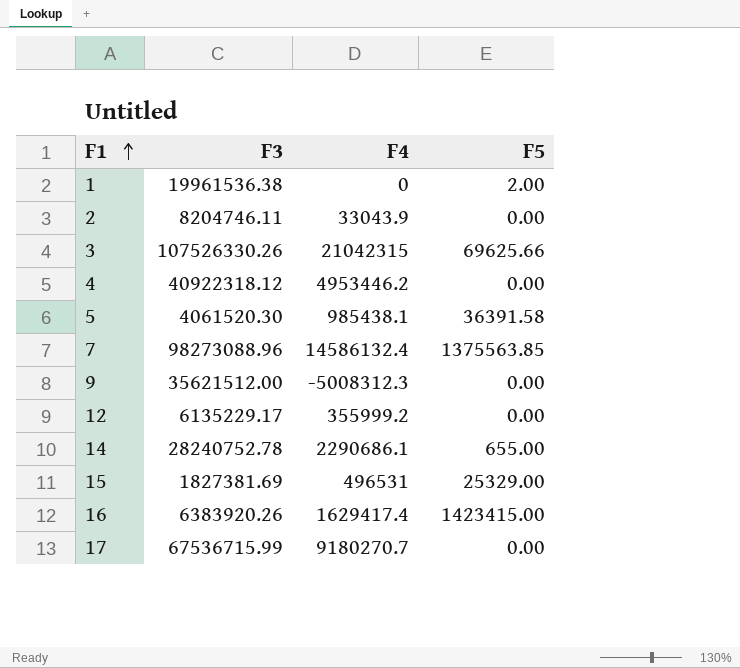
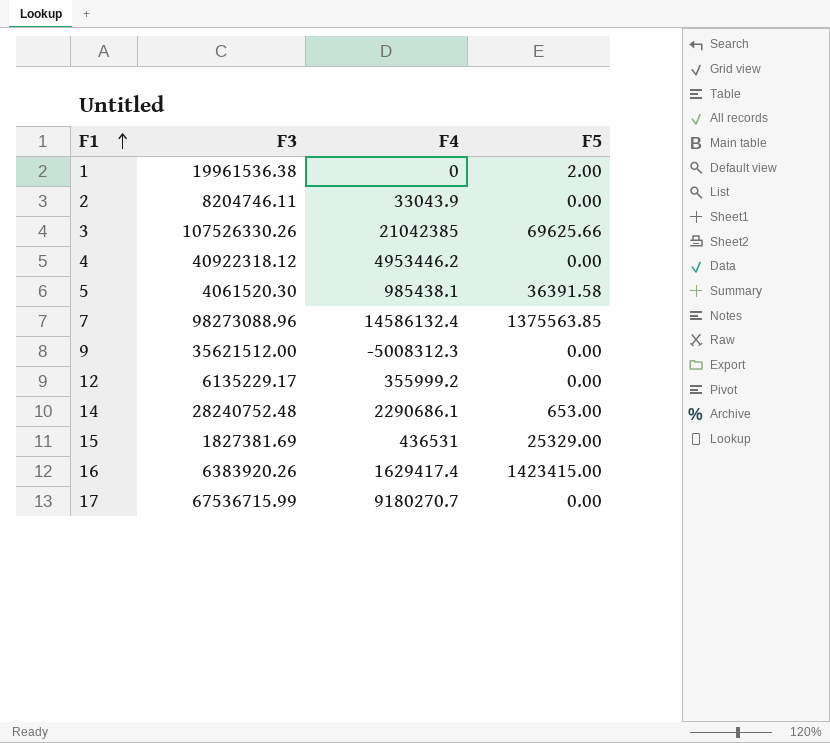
3 | F4: 21042315 -> 21042385
14 | F3: 28240752.78 -> 28240752.48
14 | F5: 655.00 -> 653.00
15 | F4: 496531 -> 436531

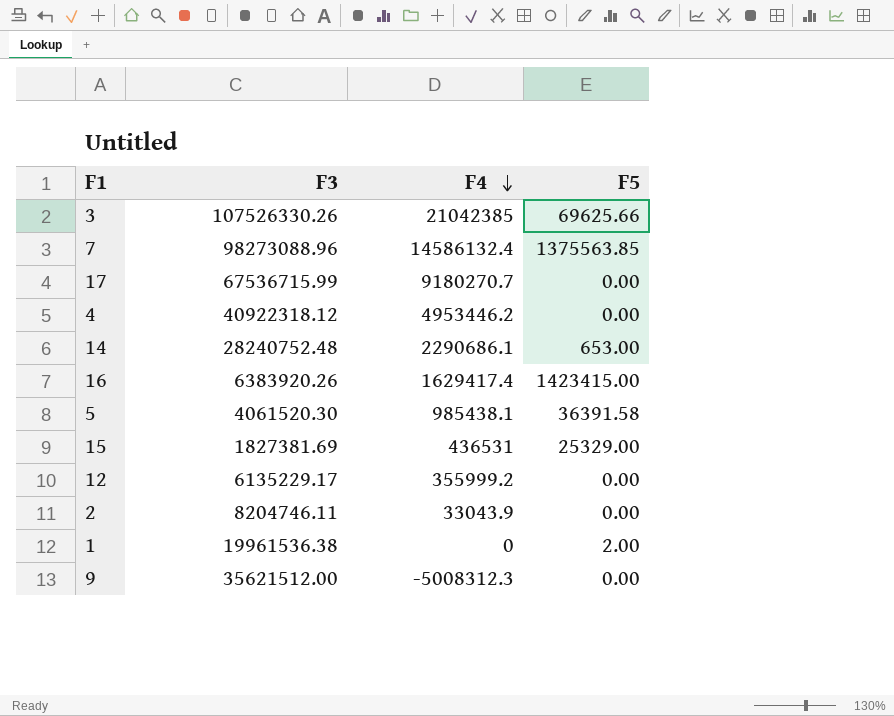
row order: F1 ascending -> F4 descending

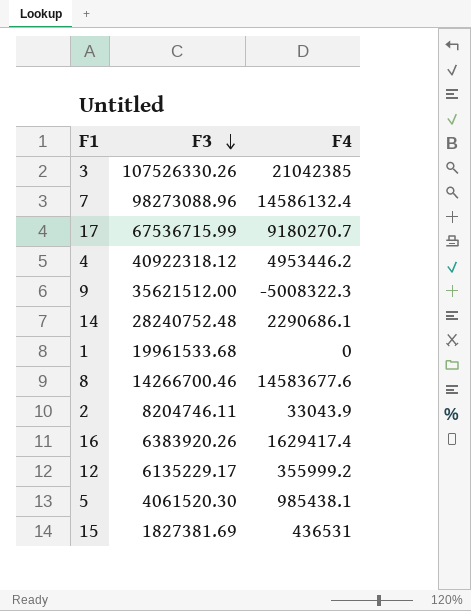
row order: F4 descending -> F3 descending
column F5 | position: 4 -> none
9 | F4: -5008312.3 -> -5008322.3
1 | F3: 19961536.38 -> 19961533.68
row 8: none -> 14266700.46 | 14583677.6

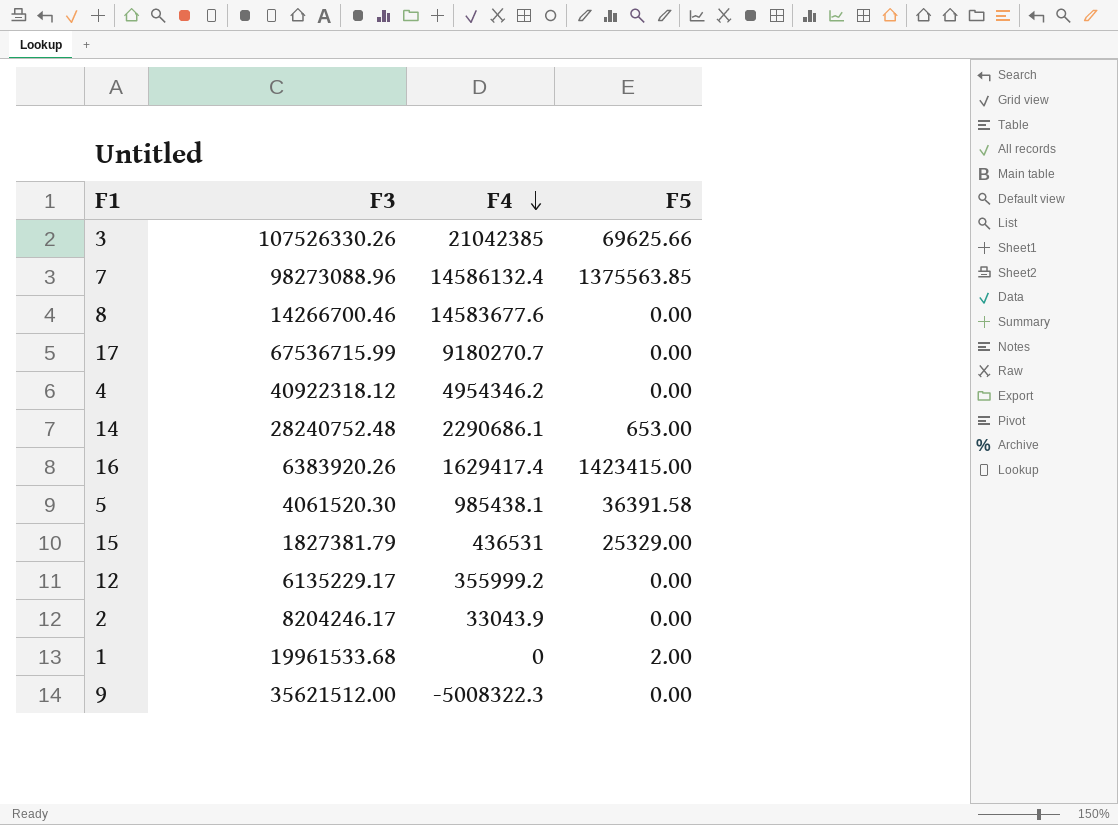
row order: F3 descending -> F4 descending
column F5 | position: none -> 4
4 | F4: 4953446.2 -> 4954346.2
15 | F3: 1827381.69 -> 1827381.79
2 | F3: 8204746.11 -> 8204246.17

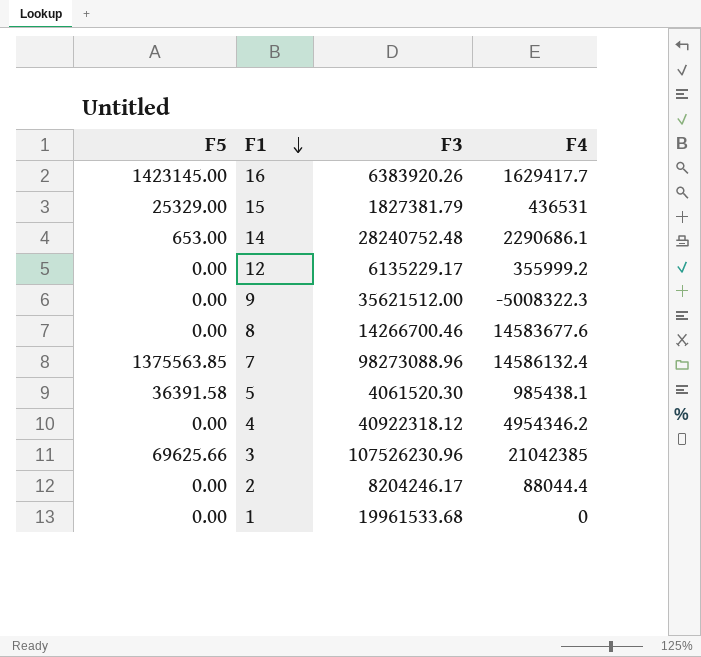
row order: F4 descending -> F1 descending
column F5 | position: 4 -> 1
row 17: 67536715.99 | 9180270.7 | 0.00 -> none
16 | F5: 1423415.00 -> 1423145.00
16 | F4: 1629417.4 -> 1629417.7
3 | F3: 107526330.26 -> 107526230.96
2 | F4: 33043.9 -> 88044.4
1 | F5: 2.00 -> 0.00

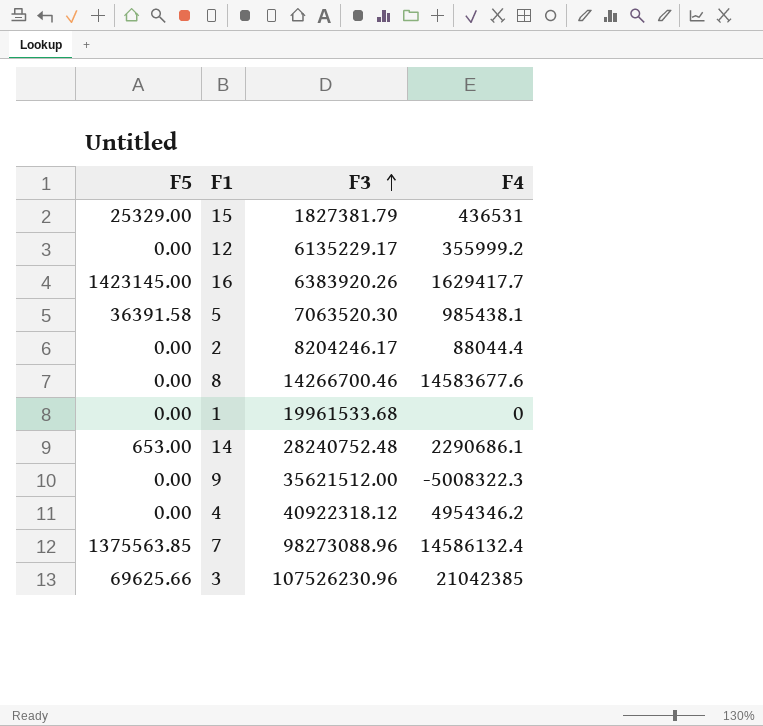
row order: F1 descending -> F3 ascending
5 | F3: 4061520.30 -> 7063520.30

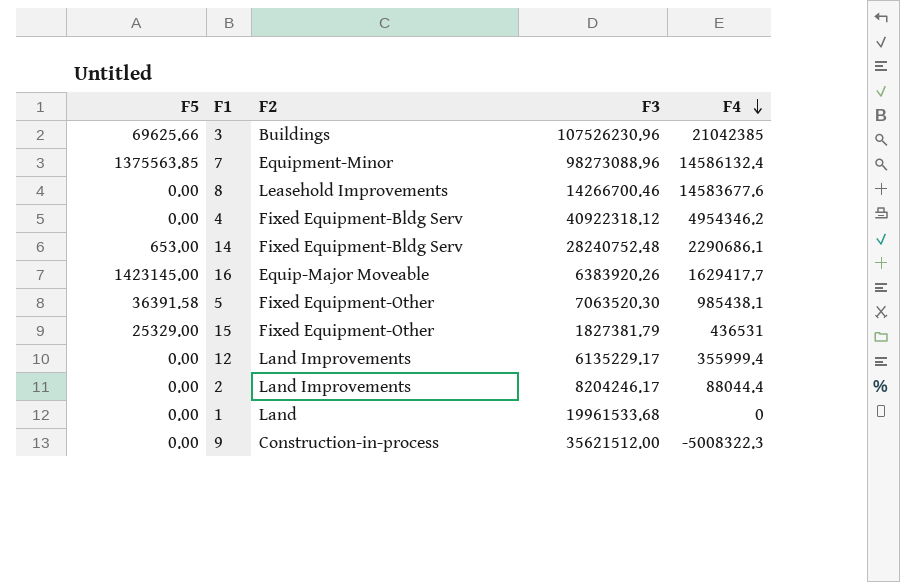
row order: F3 ascending -> F4 descending
column F2 | position: none -> 3
12 | F4: 355999.2 -> 355999.4

